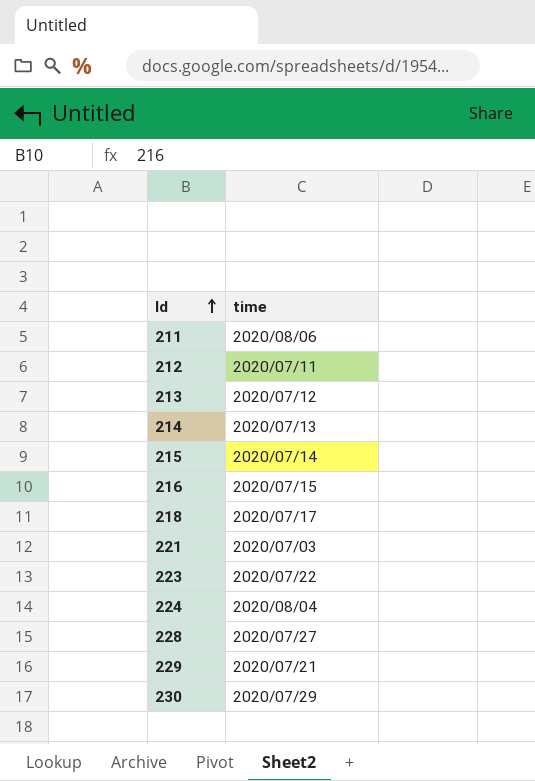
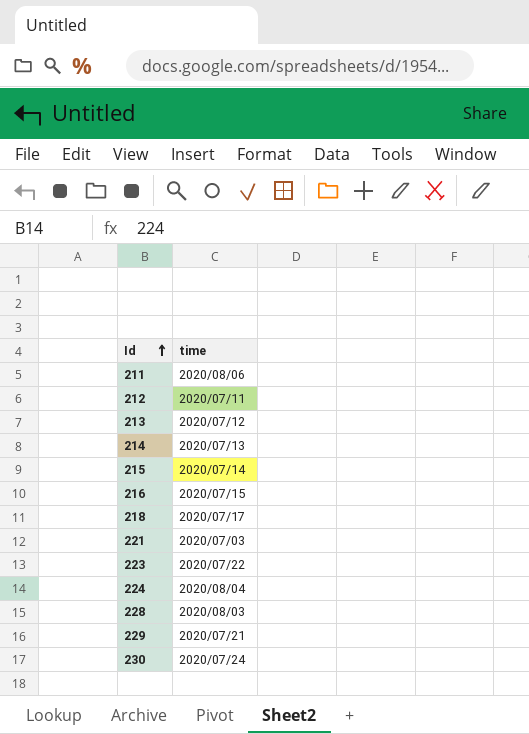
228 | time: 2020/07/27 -> 2020/08/03
230 | time: 2020/07/29 -> 2020/07/24

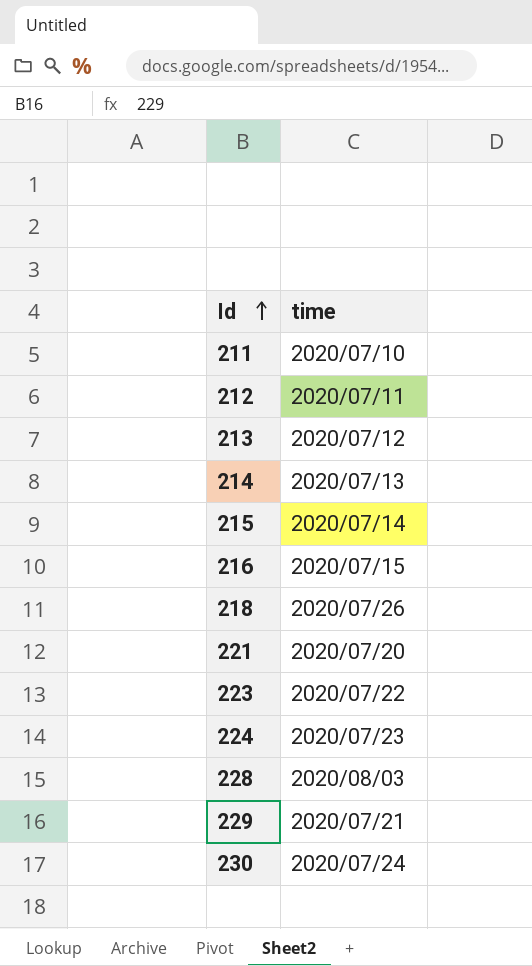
211 | time: 2020/08/06 -> 2020/07/10
218 | time: 2020/07/17 -> 2020/07/26
221 | time: 2020/07/03 -> 2020/07/20
224 | time: 2020/08/04 -> 2020/07/23

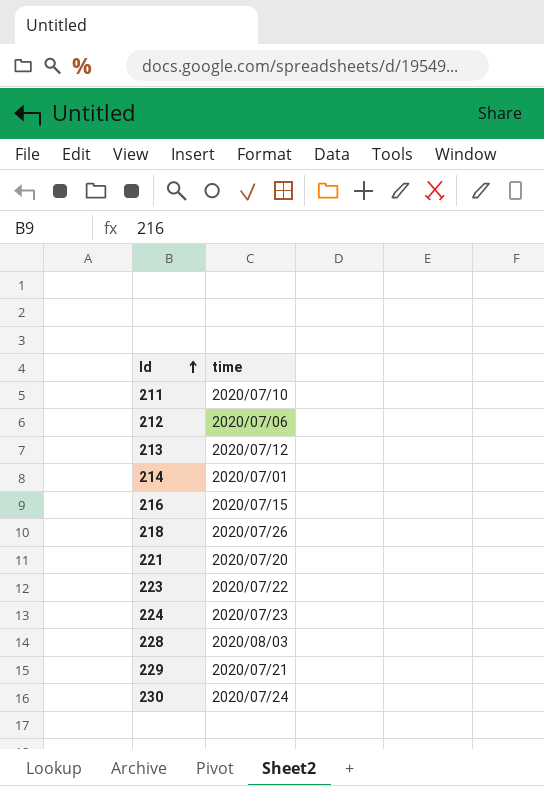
row 215: 2020/07/14 -> none
212 | time: 2020/07/11 -> 2020/07/06
214 | time: 2020/07/13 -> 2020/07/01

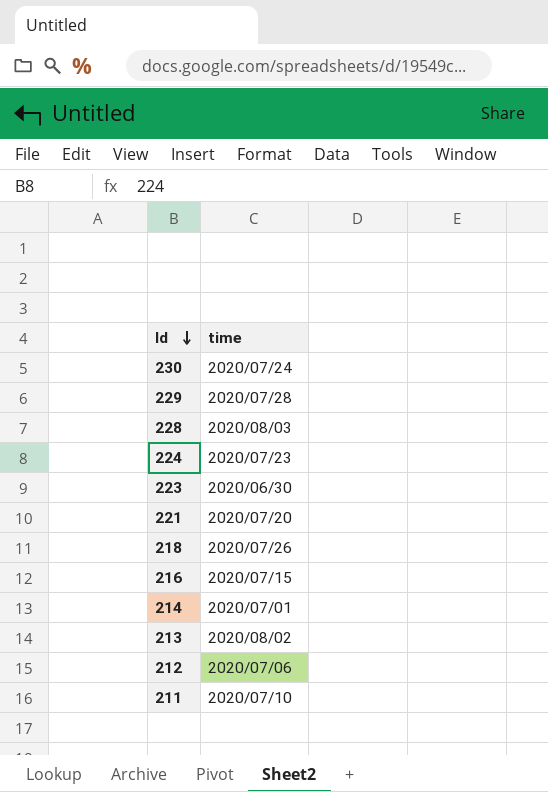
row order: Id ascending -> Id descending
229 | time: 2020/07/21 -> 2020/07/28
223 | time: 2020/07/22 -> 2020/06/30
213 | time: 2020/07/12 -> 2020/08/02

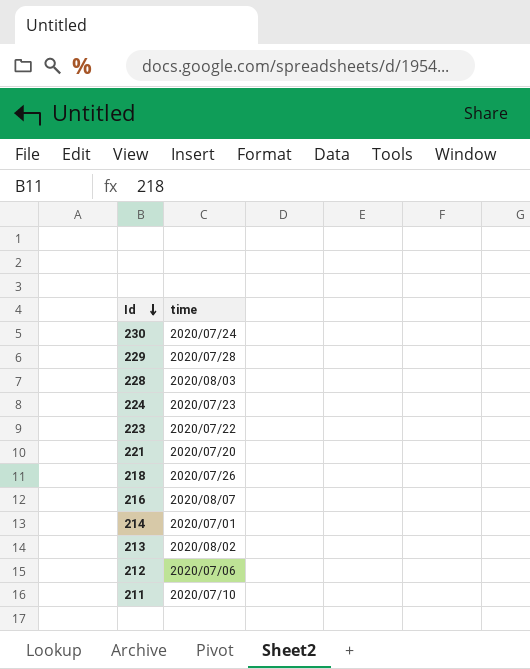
223 | time: 2020/06/30 -> 2020/07/22
216 | time: 2020/07/15 -> 2020/08/07

